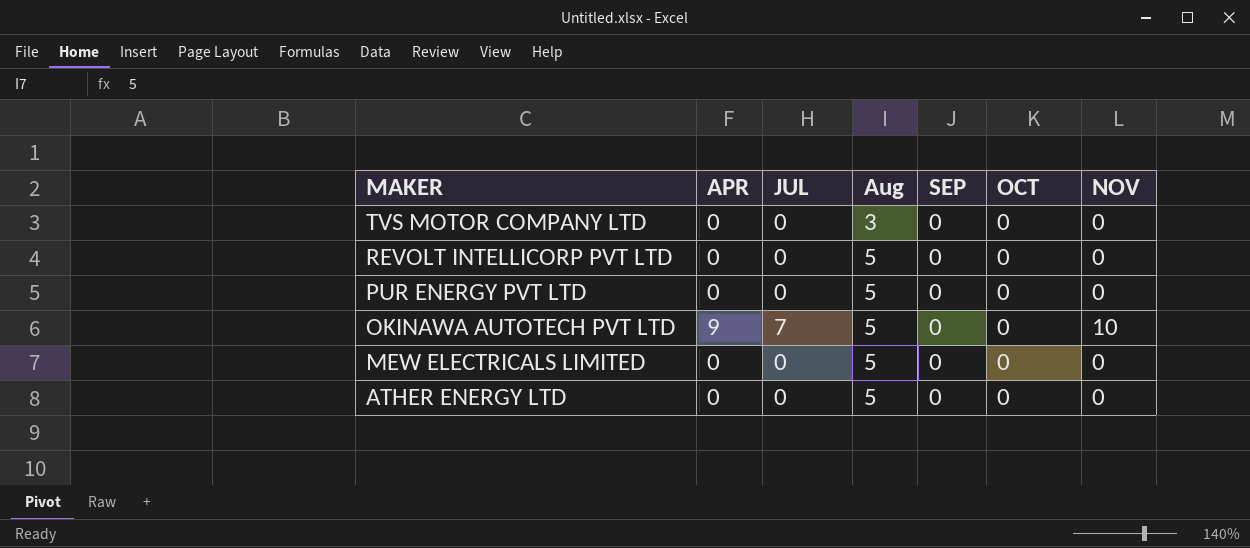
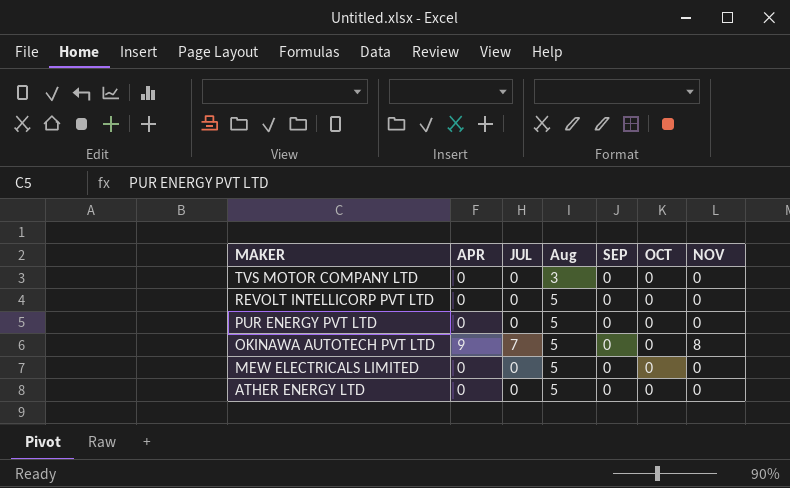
OKINAWA AUTOTECH PVT LTD | NOV: 10 -> 8

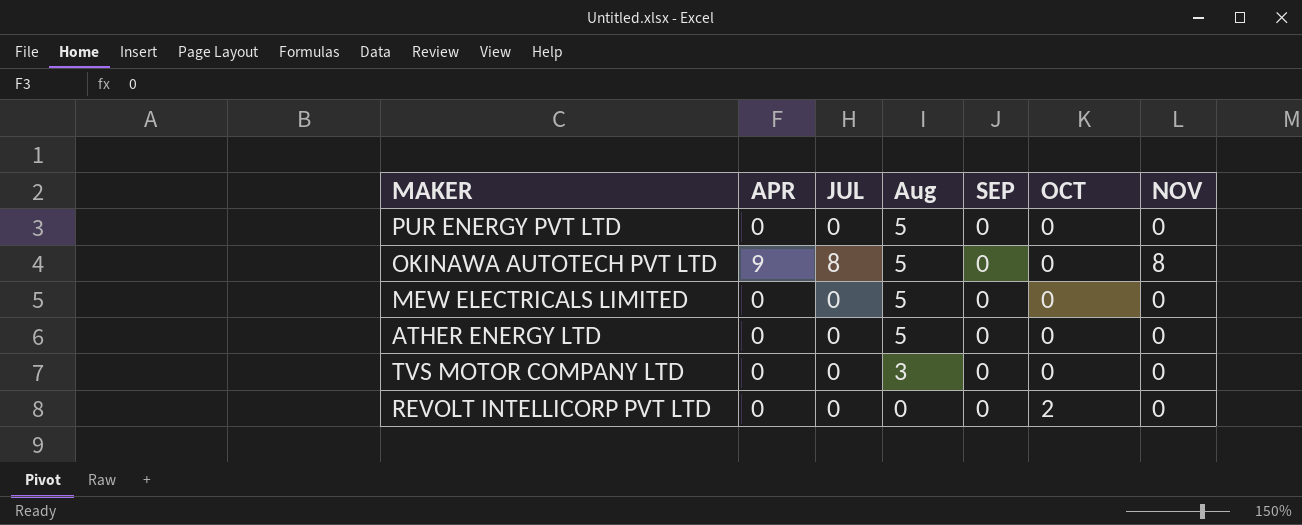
row order: MAKER descending -> Aug descending
OKINAWA AUTOTECH PVT LTD | JUL: 7 -> 8
REVOLT INTELLICORP PVT LTD | Aug: 5 -> 0
REVOLT INTELLICORP PVT LTD | OCT: 0 -> 2

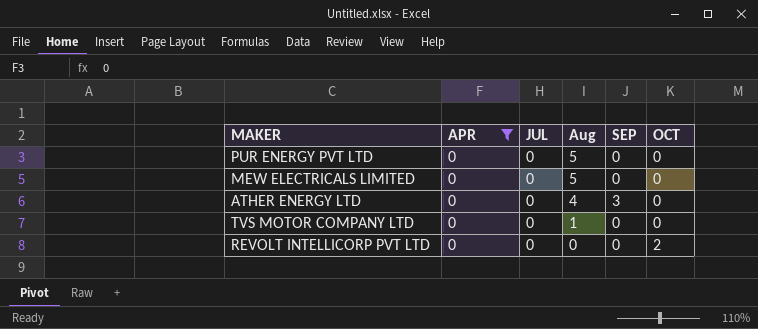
filter: none -> APR = 0
column NOV | position: 7 -> none
ATHER ENERGY LTD | Aug: 5 -> 4
ATHER ENERGY LTD | SEP: 0 -> 3
TVS MOTOR COMPANY LTD | Aug: 3 -> 1

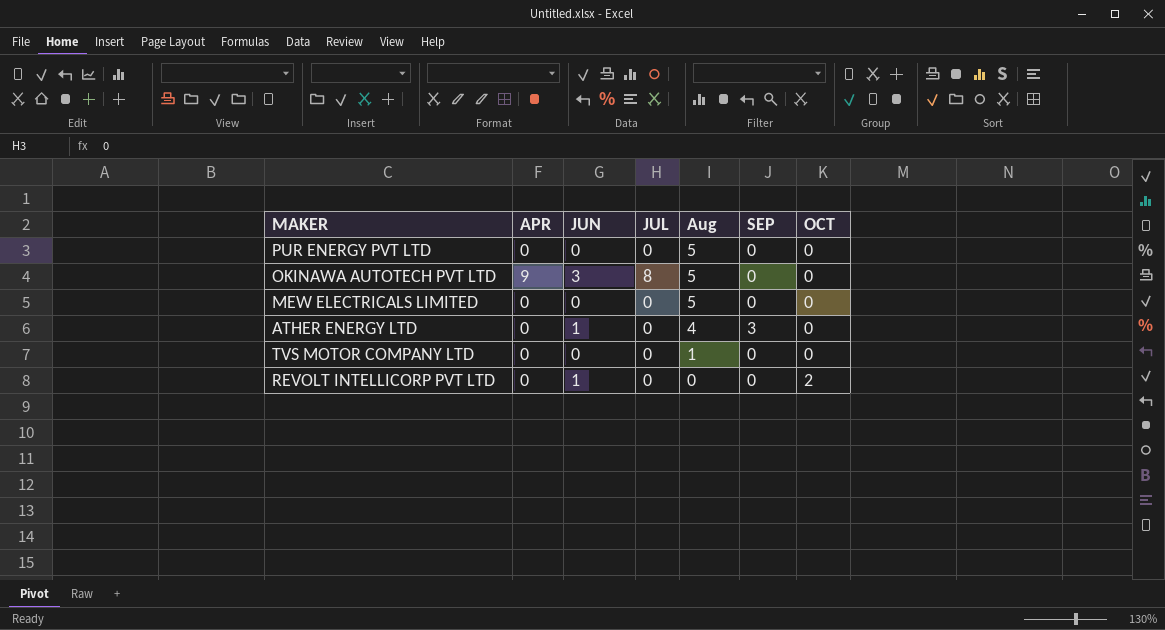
filter: APR = 0 -> none
column JUN | position: none -> 3

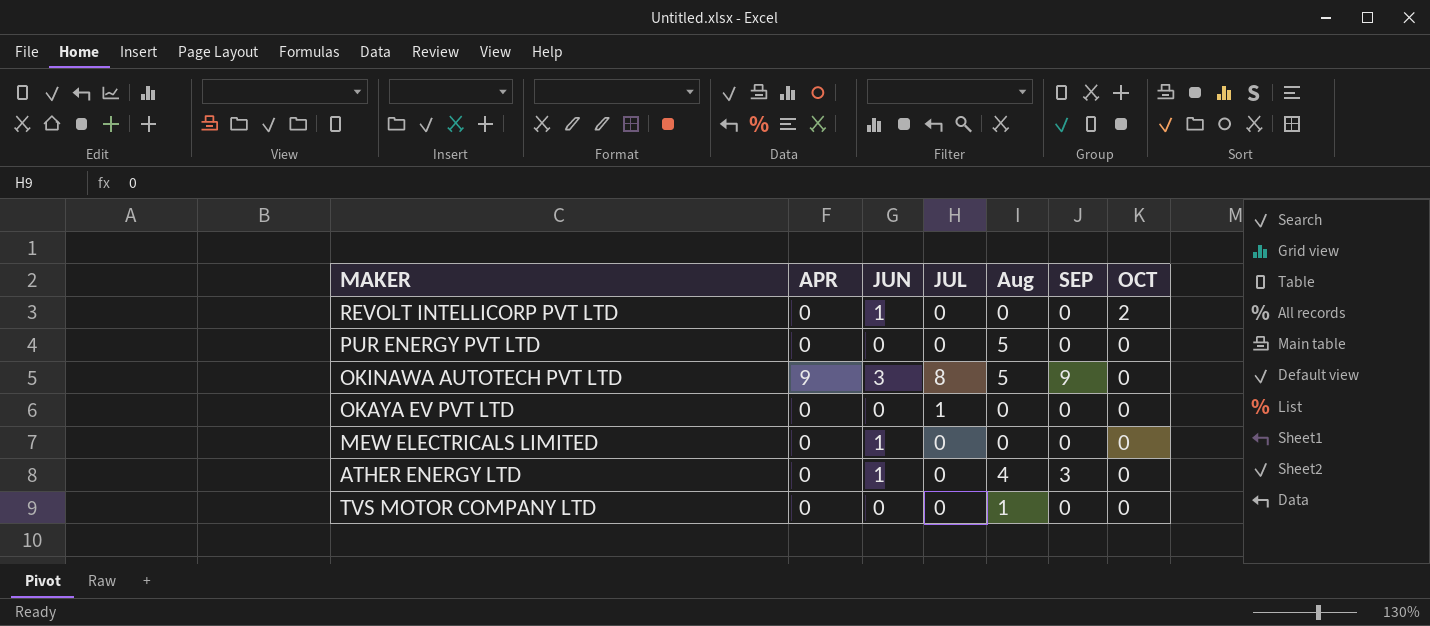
row order: Aug descending -> OCT descending
OKINAWA AUTOTECH PVT LTD | SEP: 0 -> 9
row OKAYA EV PVT LTD: none -> 0 | 0 | 1 | 0 | 0 | 0
MEW ELECTRICALS LIMITED | JUN: 0 -> 1
MEW ELECTRICALS LIMITED | Aug: 5 -> 0

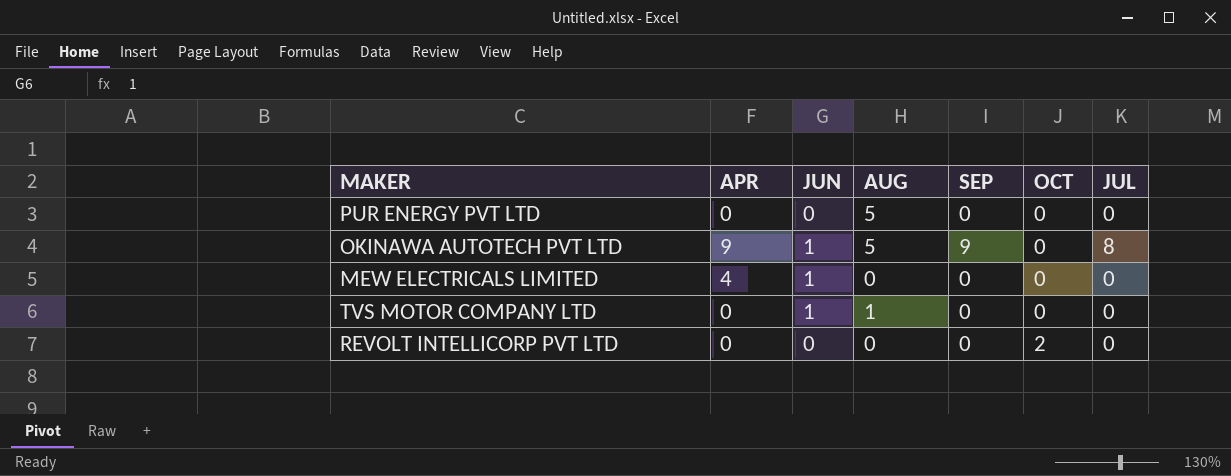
row order: OCT descending -> OCT ascending
column name: Aug -> AUG
column JUL | position: 4 -> 7
row OKAYA EV PVT LTD: 0 | 0 | 1 | 0 | 0 | 0 -> none
row ATHER ENERGY LTD: 0 | 1 | 0 | 4 | 3 | 0 -> none
OKINAWA AUTOTECH PVT LTD | JUN: 3 -> 1
MEW ELECTRICALS LIMITED | APR: 0 -> 4
TVS MOTOR COMPANY LTD | JUN: 0 -> 1
REVOLT INTELLICORP PVT LTD | JUN: 1 -> 0

